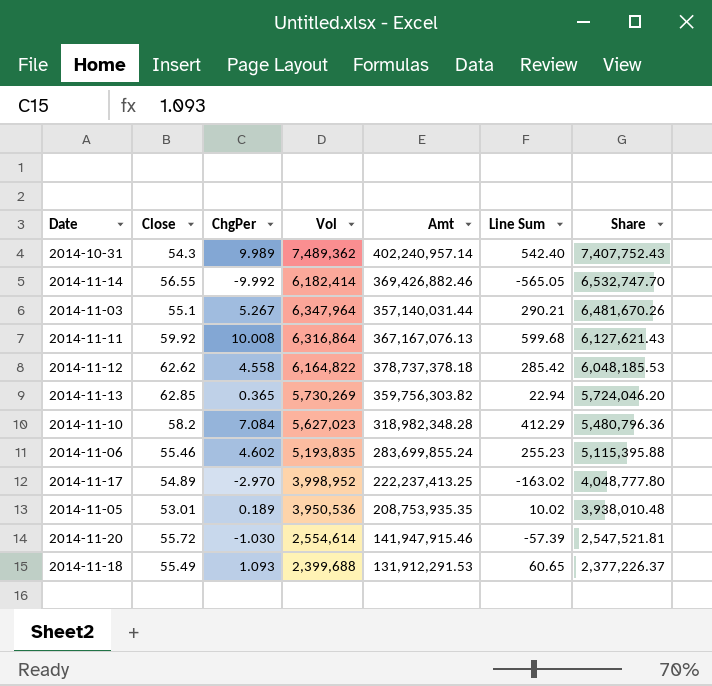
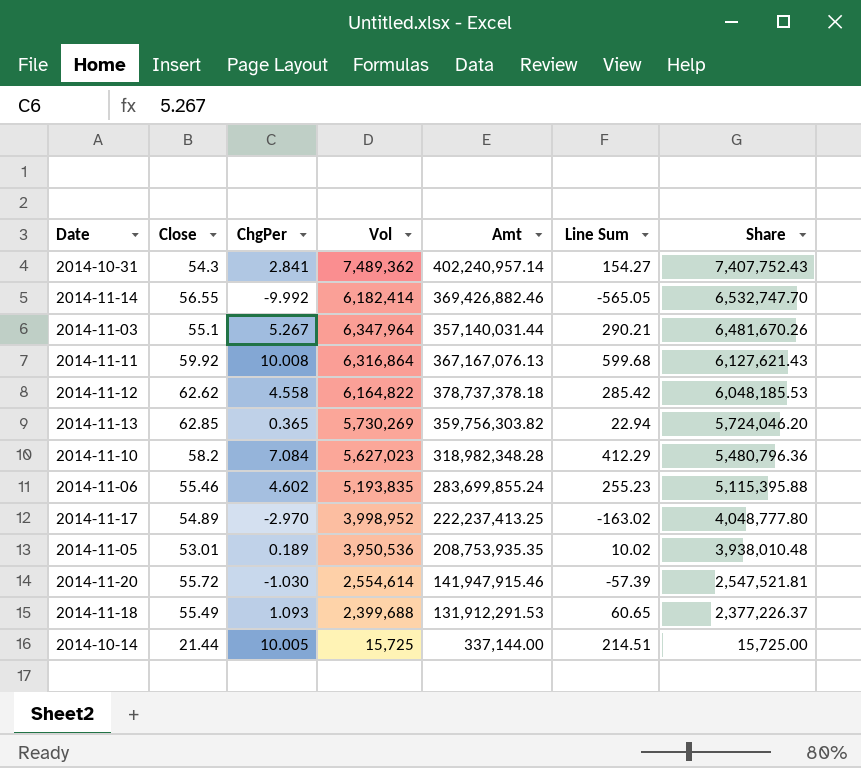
2014-10-31 | ChgPer: 9.989 -> 2.841
2014-10-31 | Line Sum: 542.40 -> 154.27
row 2014-10-14: none -> 21.44 | 10.005 | 15,725 | 337,144.00 | 214.51 | 15,725.00

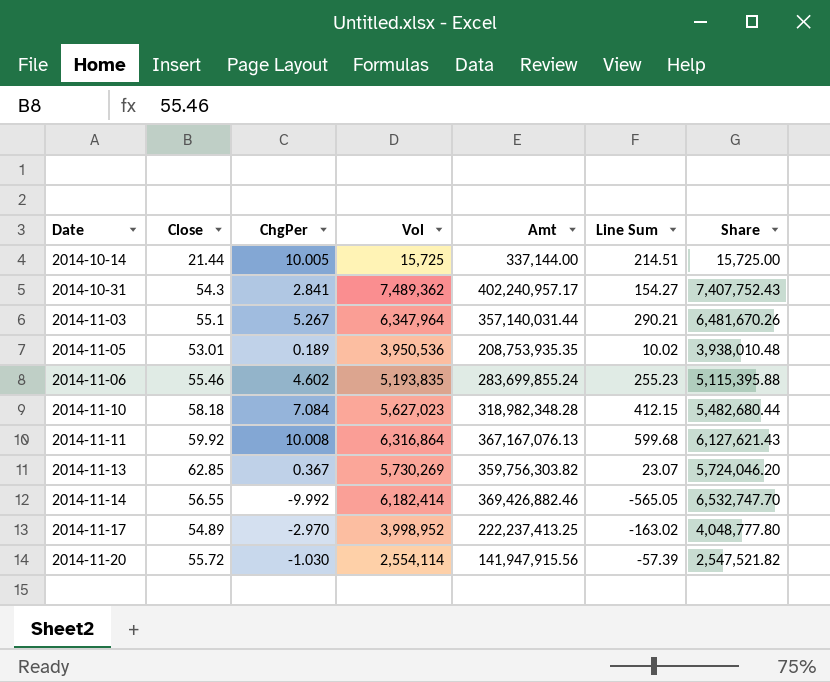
row order: Share descending -> Date ascending
row 2014-11-12: 62.62 | 4.558 | 6,164,822 | 378,737,378.18 | 285.42 | 6,048,185.53 -> none
row 2014-11-18: 55.49 | 1.093 | 2,399,688 | 131,912,291.53 | 60.65 | 2,377,226.37 -> none
2014-10-31 | Amt: 402,240,957.14 -> 402,240,957.17
2014-11-10 | Close: 58.2 -> 58.18
2014-11-10 | Line Sum: 412.29 -> 412.15
2014-11-10 | Share: 5,480,796.36 -> 5,482,680.44
2014-11-13 | ChgPer: 0.365 -> 0.367
2014-11-13 | Line Sum: 22.94 -> 23.07
2014-11-20 | Vol: 2,554,614 -> 2,554,114
2014-11-20 | Amt: 141,947,915.46 -> 141,947,915.56
2014-11-20 | Share: 2,547,521.81 -> 2,547,521.82

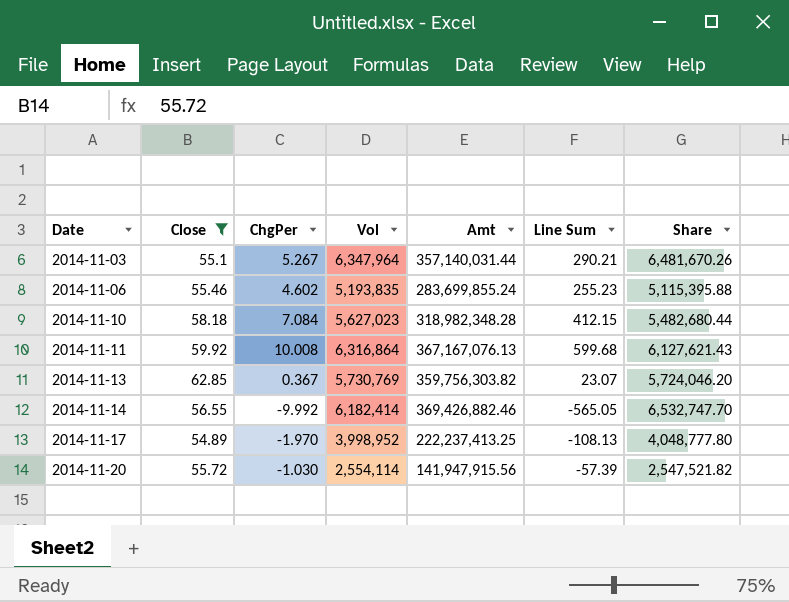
filter: none -> Close >= 54.89
2014-11-13 | Vol: 5,730,269 -> 5,730,769
2014-11-17 | ChgPer: -2.970 -> -1.970
2014-11-17 | Line Sum: -163.02 -> -108.13

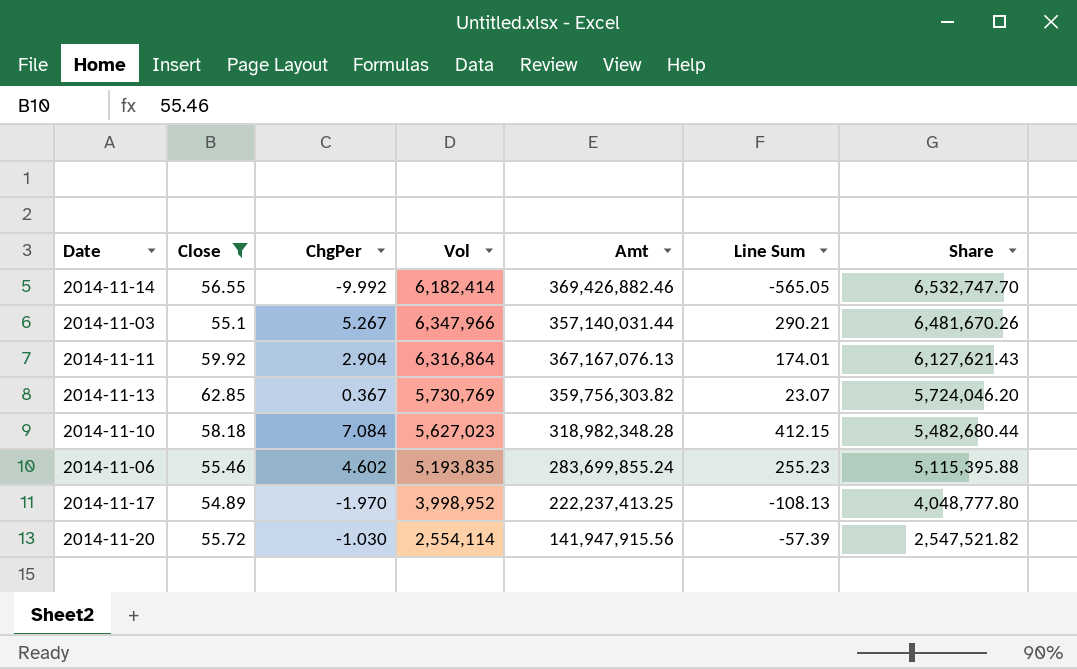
row order: Date ascending -> Share descending
2014-11-03 | Vol: 6,347,964 -> 6,347,966
2014-11-11 | ChgPer: 10.008 -> 2.904
2014-11-11 | Line Sum: 599.68 -> 174.01

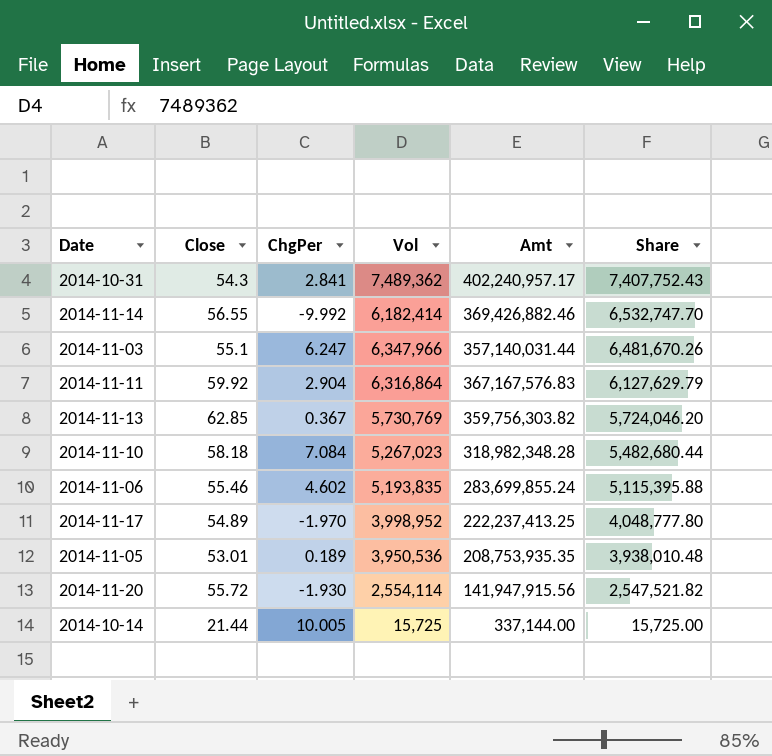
filter: Close >= 54.89 -> none
column Line Sum | formula: [Close] * [ChgPer] -> none
2014-11-03 | ChgPer: 5.267 -> 6.247
2014-11-11 | Amt: 367,167,076.13 -> 367,167,576.83
2014-11-11 | Share: 6,127,621.43 -> 6,127,629.79
2014-11-10 | Vol: 5,627,023 -> 5,267,023
2014-11-20 | ChgPer: -1.030 -> -1.930

